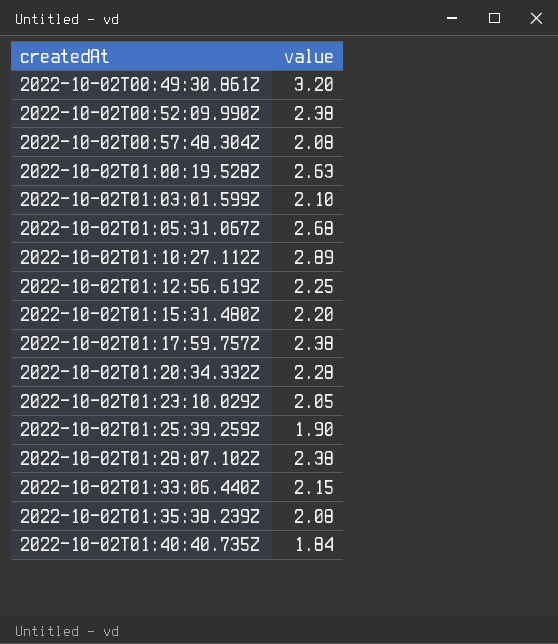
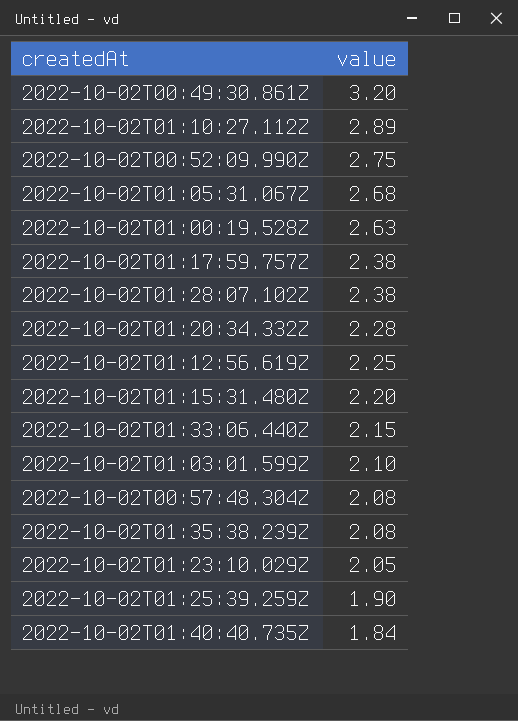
row order: createdAt ascending -> value descending
2022-10-02T00:52:09.990Z | value: 2.38 -> 2.75

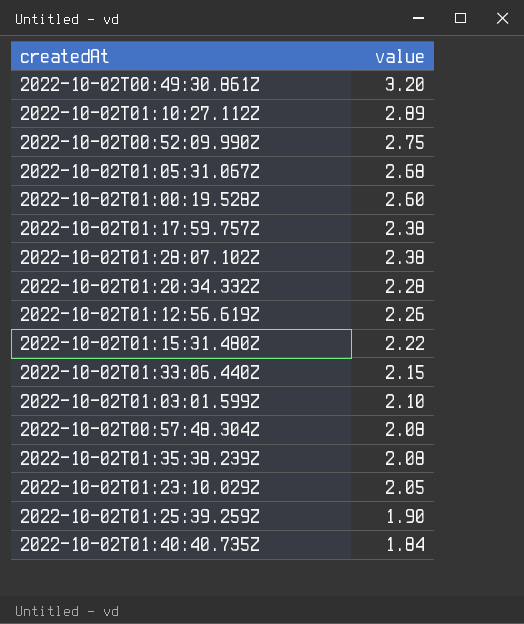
2022-10-02T01:00:19.528Z | value: 2.63 -> 2.60
2022-10-02T01:12:56.619Z | value: 2.25 -> 2.26
2022-10-02T01:15:31.480Z | value: 2.20 -> 2.22

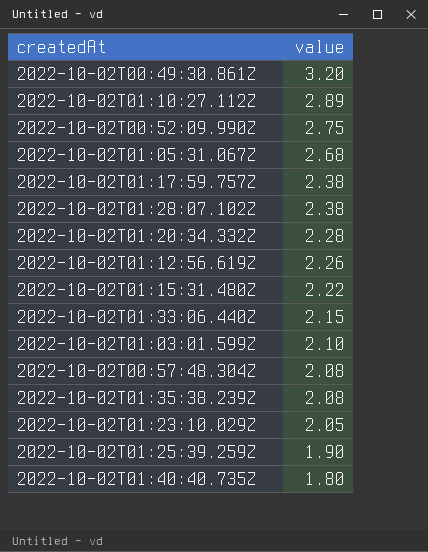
row 2022-10-02T01:00:19.528Z: 2.60 -> none
2022-10-02T01:40:40.735Z | value: 1.84 -> 1.80

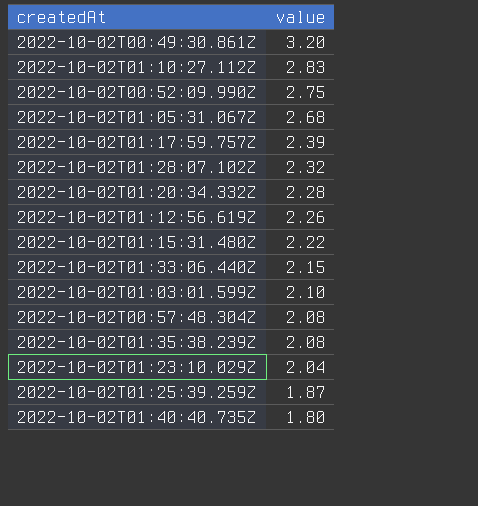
2022-10-02T01:10:27.112Z | value: 2.89 -> 2.83
2022-10-02T01:17:59.757Z | value: 2.38 -> 2.39
2022-10-02T01:28:07.102Z | value: 2.38 -> 2.32
2022-10-02T01:23:10.029Z | value: 2.05 -> 2.04
2022-10-02T01:25:39.259Z | value: 1.90 -> 1.87

